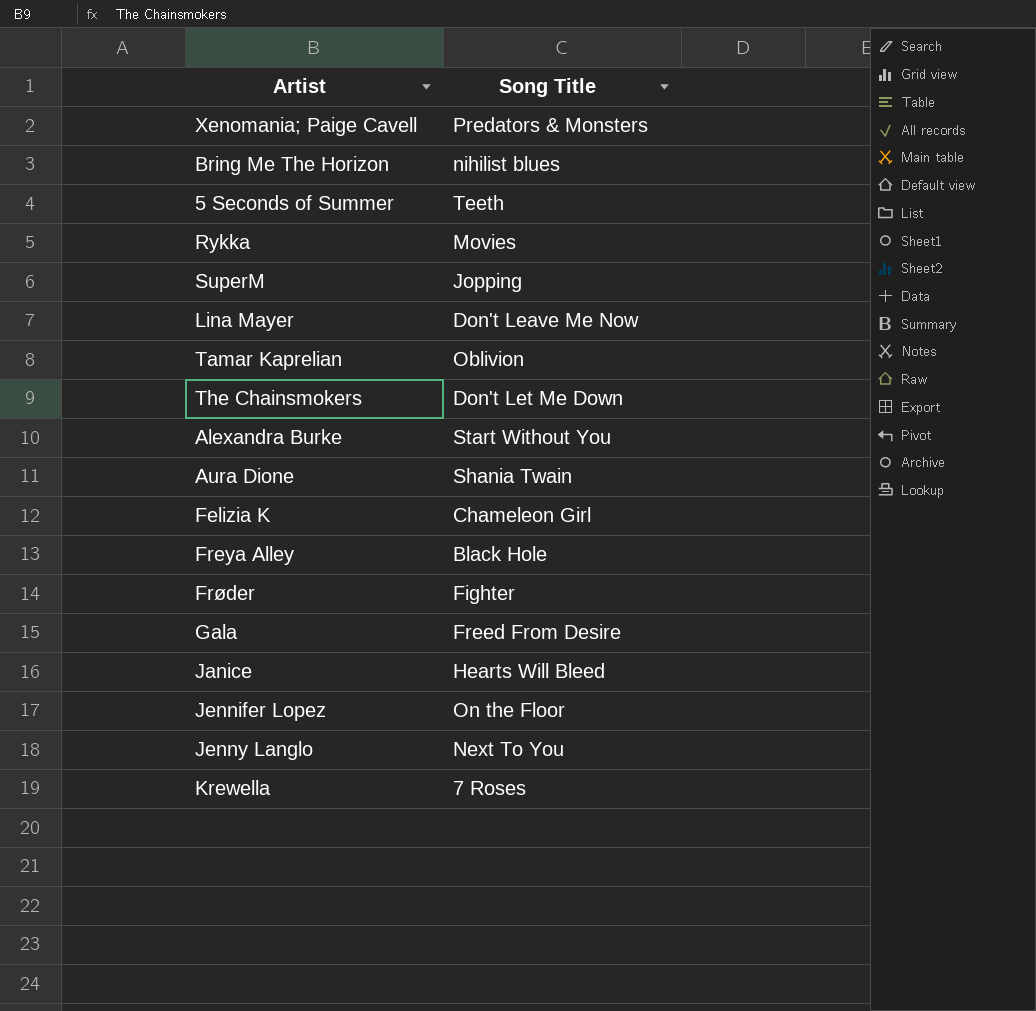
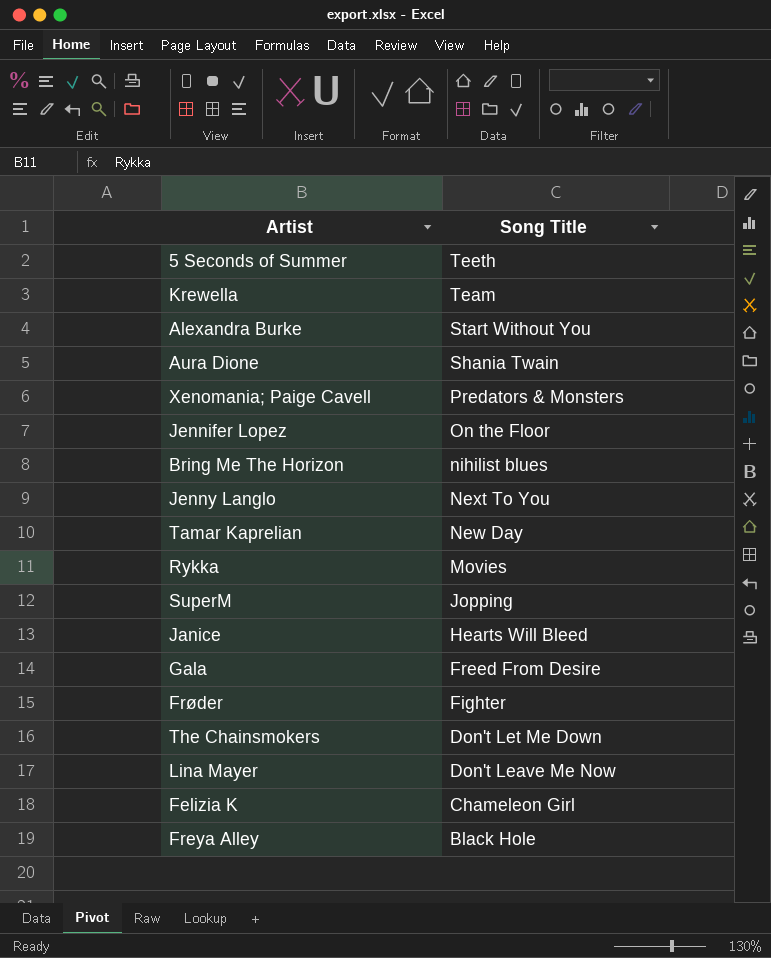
row order: none -> Song Title descending
Krewella | Song Title: 7 Roses -> Team
Tamar Kaprelian | Song Title: Oblivion -> New Day

